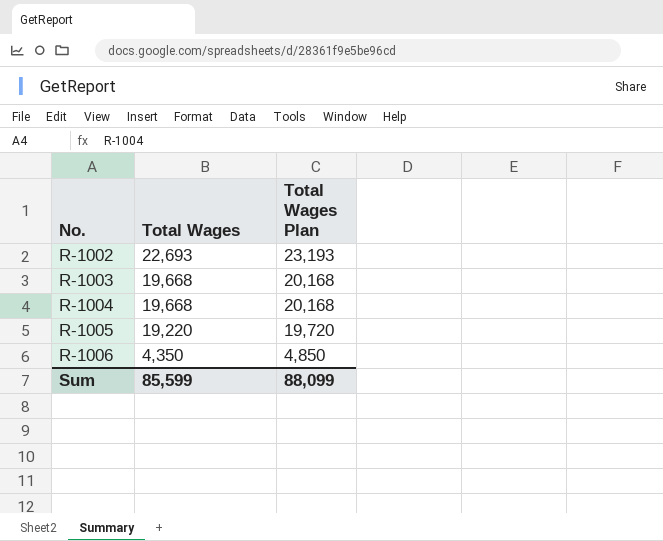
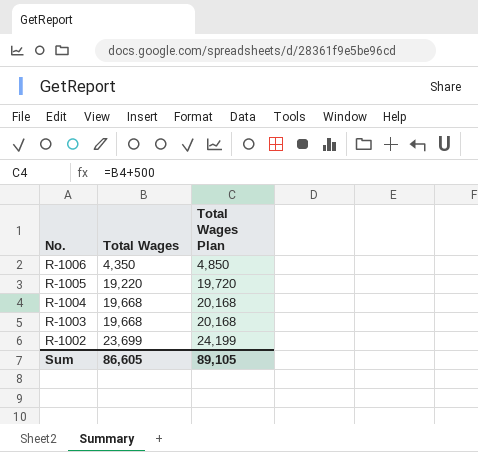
row order: No. ascending -> No. descending
R-1002 | Total Wages: 22,693 -> 23,699
R-1002 | Total Wages Plan: 23,193 -> 24,199
Sum | Total Wages: 85,599 -> 86,605
Sum | Total Wages Plan: 88,099 -> 89,105

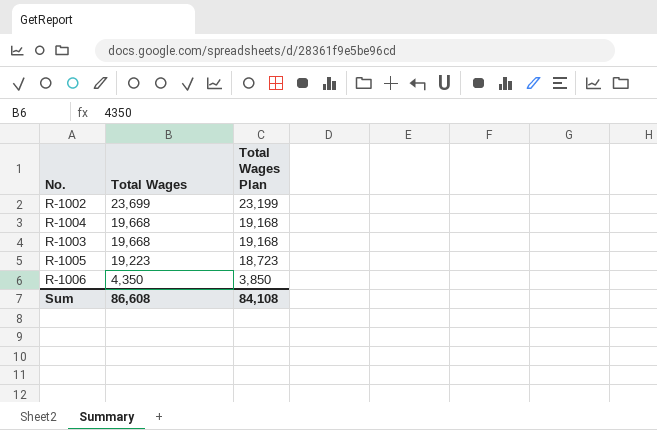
row order: No. descending -> Total Wages descending
column Total Wages Plan | formula: [Total Wages] + 500 -> [Total Wages] - 500
R-1005 | Total Wages: 19,220 -> 19,223
Sum | Total Wages: 86,605 -> 86,608
Sum | Total Wages Plan: 89,105 -> 84,108

